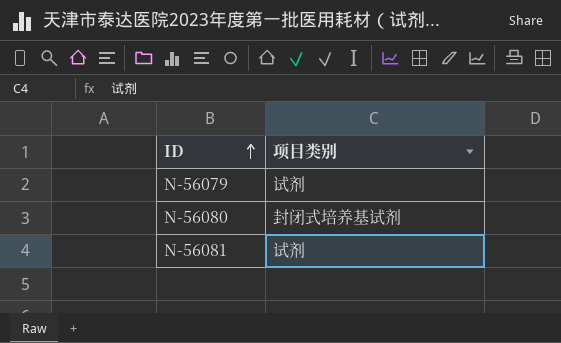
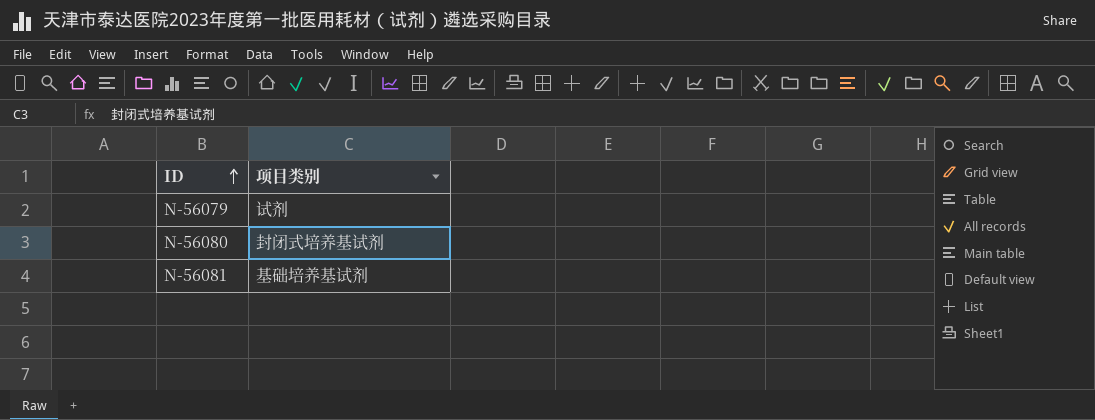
N-56081 | 项目类别: 试剂 -> 基础培养基试剂

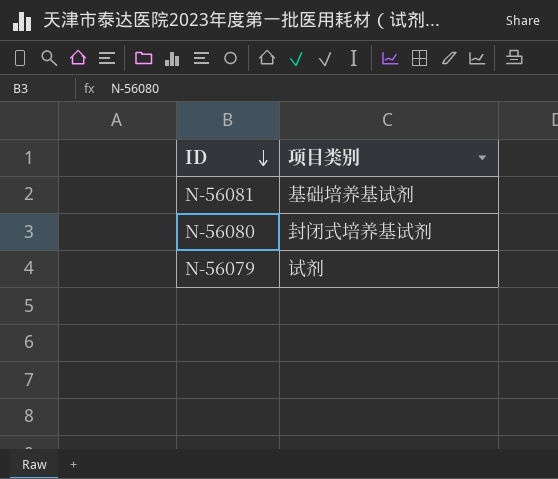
row order: ID ascending -> ID descending

